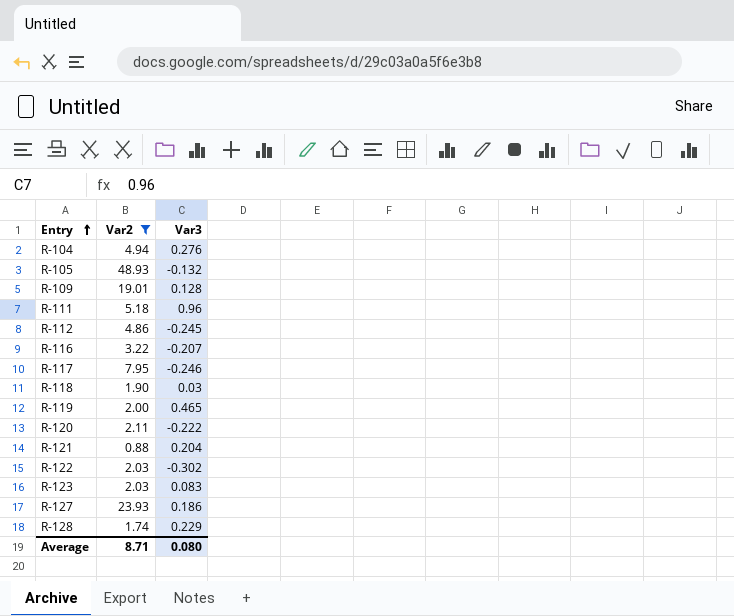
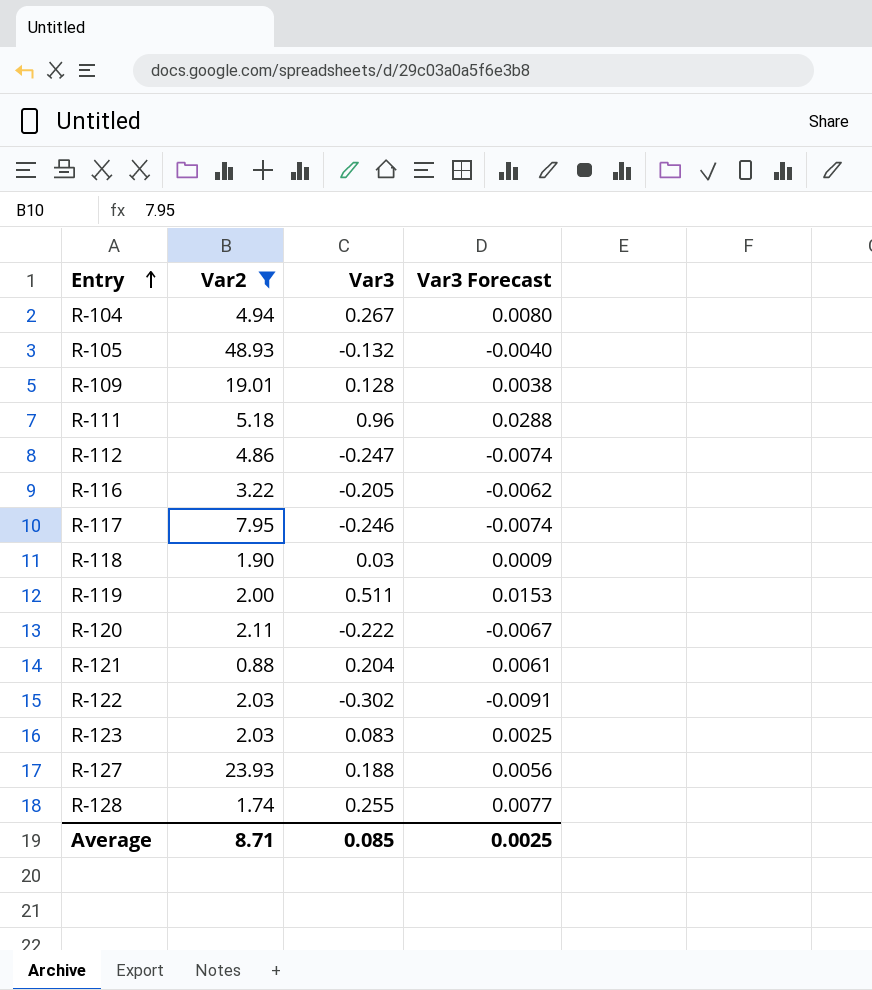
column Var3 Forecast | formula: none -> [Var3] * 0.03
R-104 | Var3: 0.276 -> 0.267
R-112 | Var3: -0.245 -> -0.247
R-116 | Var3: -0.207 -> -0.205
R-119 | Var3: 0.465 -> 0.511
R-127 | Var3: 0.186 -> 0.188
R-128 | Var3: 0.229 -> 0.255
Average | Var3: 0.080 -> 0.085

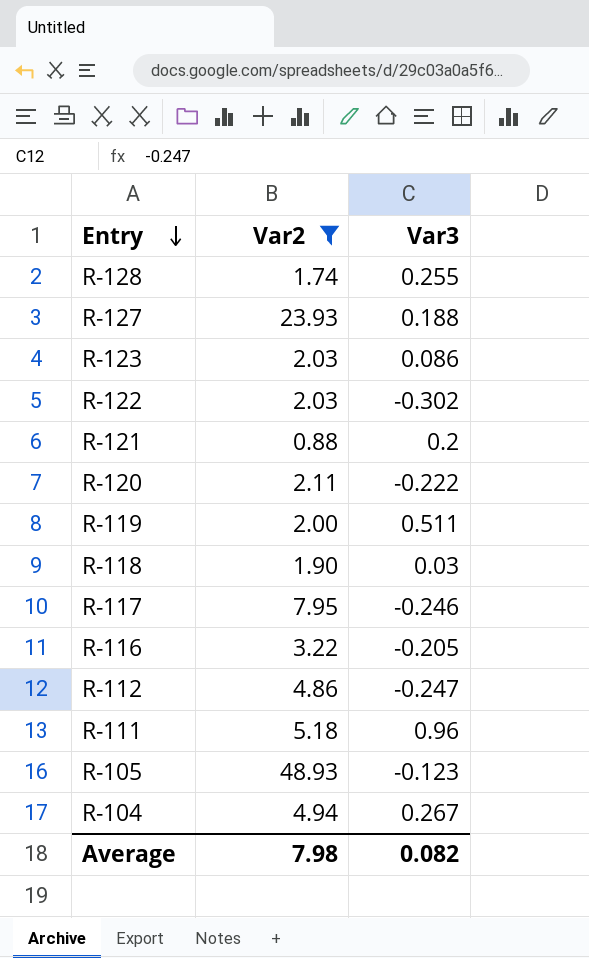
row order: Entry ascending -> Entry descending
column Var3 Forecast | formula: [Var3] * 0.03 -> none
row R-109: 19.01 | 0.128 | 0.0038 -> none
R-123 | Var3: 0.083 -> 0.086
R-121 | Var3: 0.204 -> 0.2
R-105 | Var3: -0.132 -> -0.123
Average | Var2: 8.71 -> 7.98
Average | Var3: 0.085 -> 0.082

